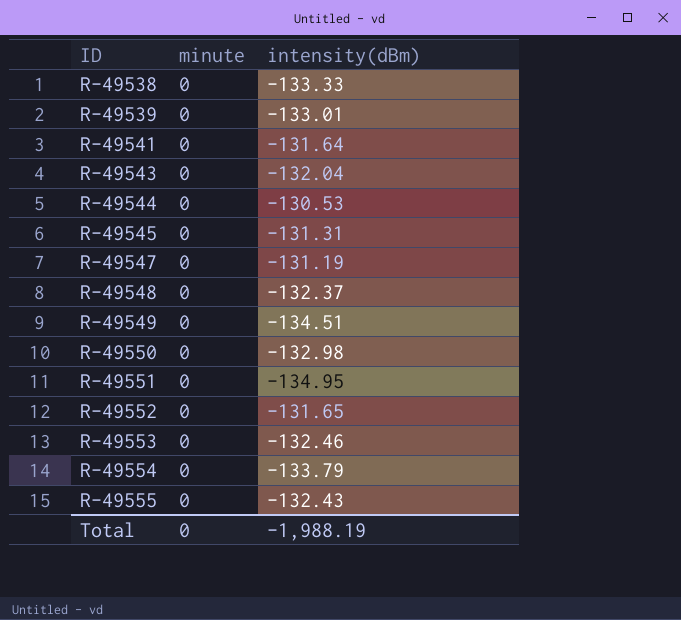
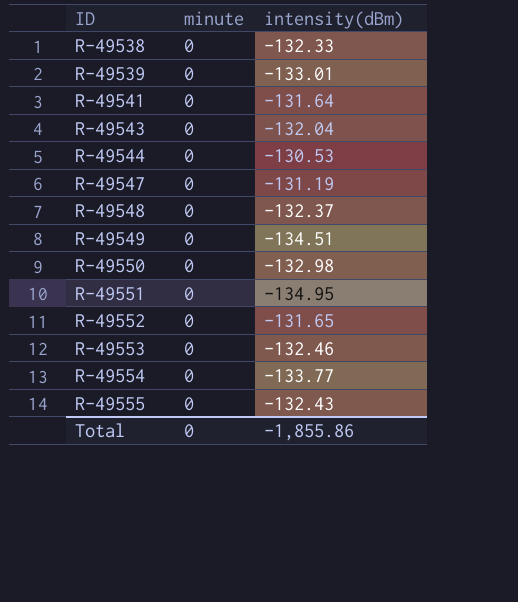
row R-49545: 0 | -131.31 -> none
R-49538 | intensity(dBm): -133.33 -> -132.33
R-49554 | intensity(dBm): -133.79 -> -133.77
Total | intensity(dBm): -1,988.19 -> -1,855.86

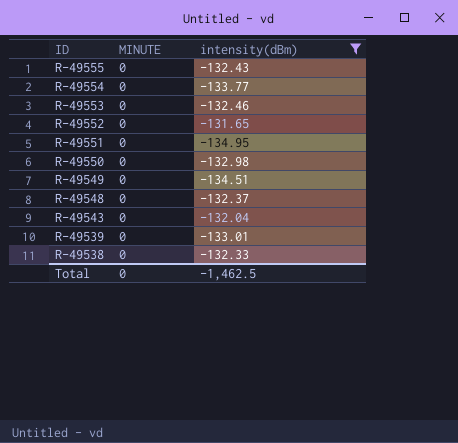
filter: none -> intensity(dBm) <= -131.65
row order: ID ascending -> ID descending
column name: minute -> MINUTE
Total | intensity(dBm): -1,855.86 -> -1,462.5

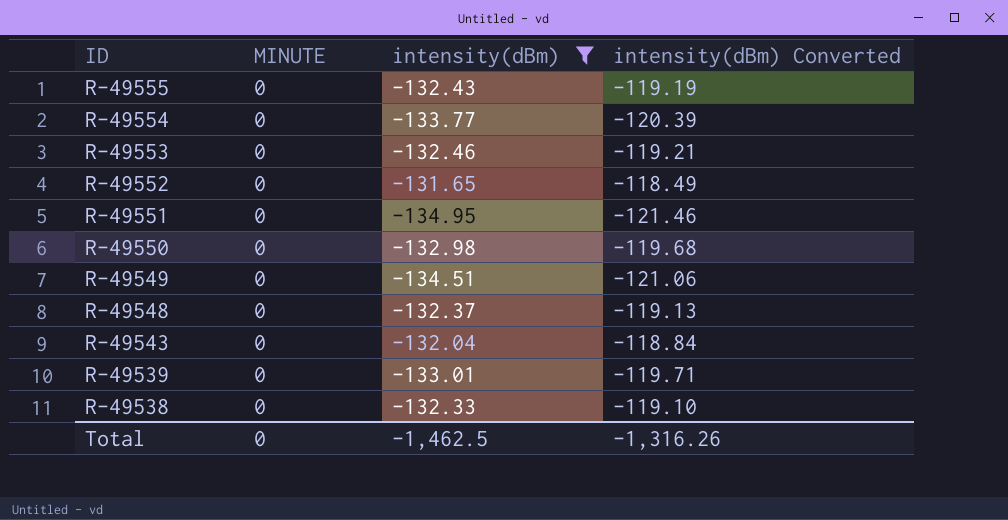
column intensity(dBm) Converted | formula: none -> [intensity(dBm)] * 0.9

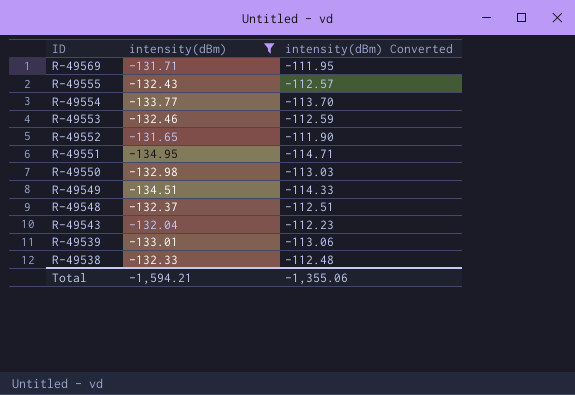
column MINUTE | position: 2 -> none
column intensity(dBm) Converted | formula: [intensity(dBm)] * 0.9 -> [intensity(dBm)] * 0.85
row R-49569: none -> -131.71 | -111.95
Total | intensity(dBm): -1,462.5 -> -1,594.21
Total | intensity(dBm) Converted: -1,316.26 -> -1,355.06

